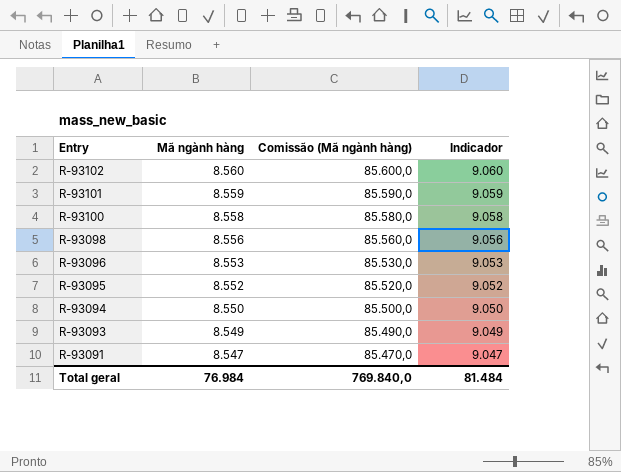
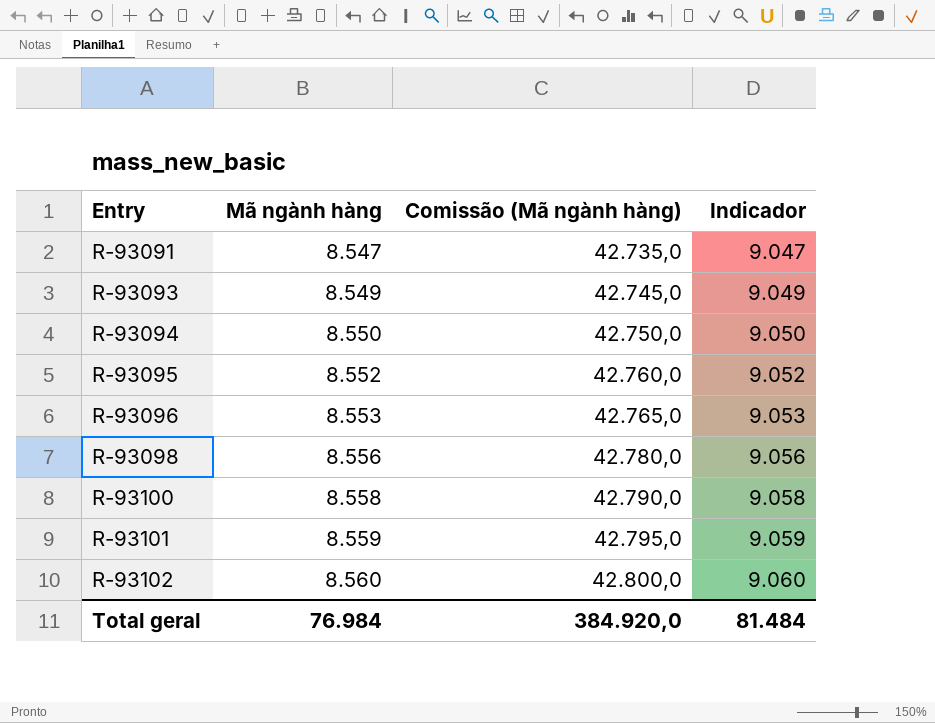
row order: Entry descending -> Entry ascending
column Comissão (Mã ngành hàng) | formula: [Mã ngành hàng] * 10 -> [Mã ngành hàng] * 5
Total geral | Comissão (Mã ngành hàng): 769.840,0 -> 384.920,0

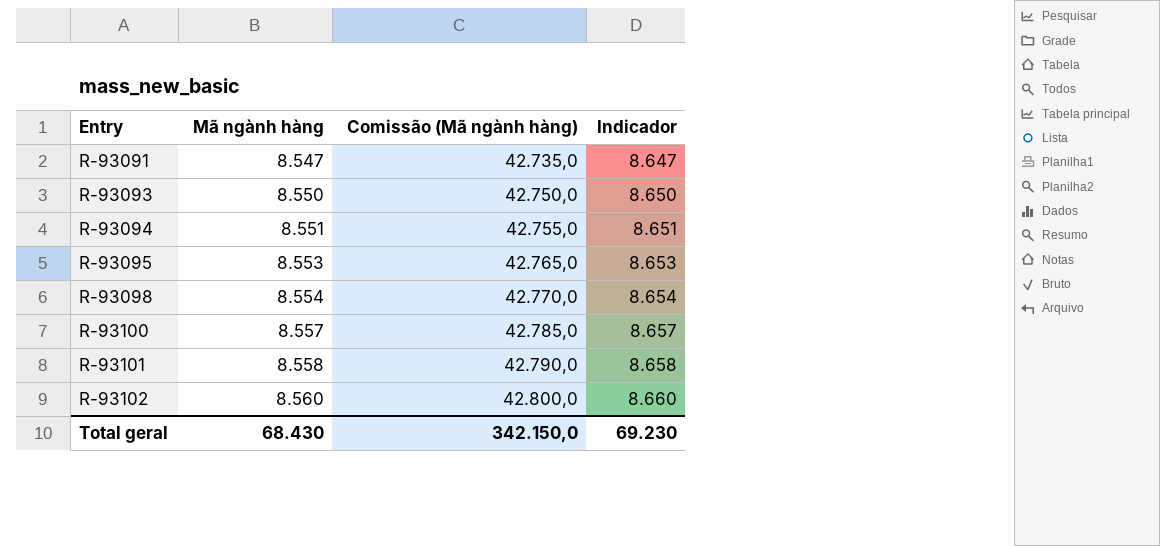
column Indicador | formula: [Mã ngành hàng] + 500 -> [Mã ngành hàng] + 100
row R-93096: 8.553 | 42.765,0 | 9.053 -> none
R-93093 | Mã ngành hàng: 8.549 -> 8.550
R-93093 | Comissão (Mã ngành hàng): 42.745,0 -> 42.750,0
R-93094 | Mã ngành hàng: 8.550 -> 8.551
R-93094 | Comissão (Mã ngành hàng): 42.750,0 -> 42.755,0
R-93095 | Mã ngành hàng: 8.552 -> 8.553
R-93095 | Comissão (Mã ngành hàng): 42.760,0 -> 42.765,0
R-93098 | Mã ngành hàng: 8.556 -> 8.554
R-93098 | Comissão (Mã ngành hàng): 42.780,0 -> 42.770,0
R-93100 | Mã ngành hàng: 8.558 -> 8.557
R-93100 | Comissão (Mã ngành hàng): 42.790,0 -> 42.785,0
R-93101 | Mã ngành hàng: 8.559 -> 8.558
R-93101 | Comissão (Mã ngành hàng): 42.795,0 -> 42.790,0
Total geral | Mã ngành hàng: 76.984 -> 68.430
Total geral | Comissão (Mã ngành hàng): 384.920,0 -> 342.150,0
Total geral | Indicador: 81.484 -> 69.230

